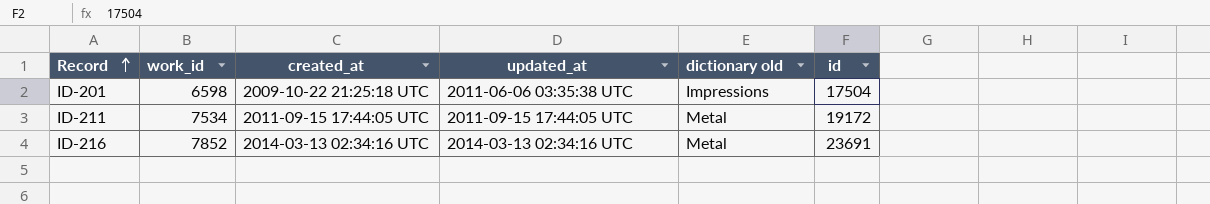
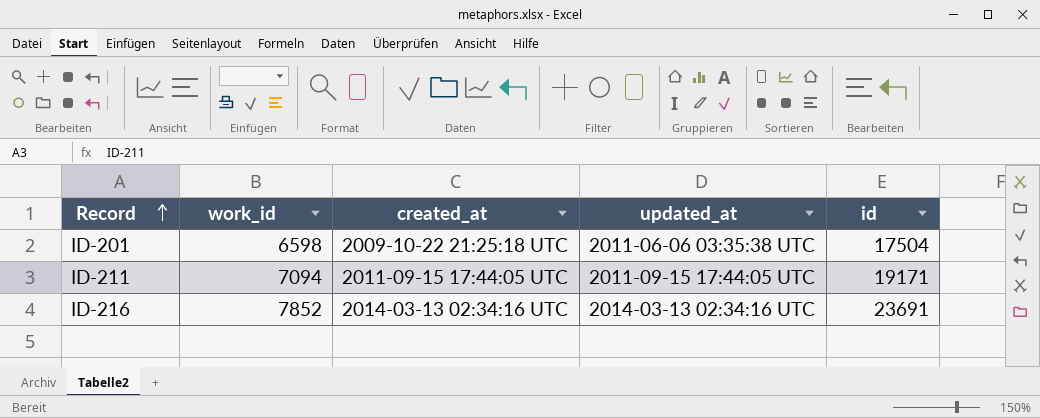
column dictionary old | position: 5 -> none
ID-211 | work_id: 7534 -> 7094
ID-211 | id: 19172 -> 19171

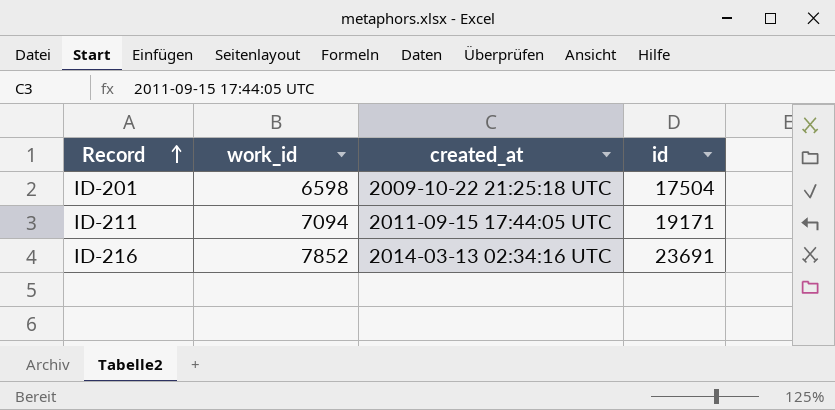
column updated_at | position: 4 -> none

